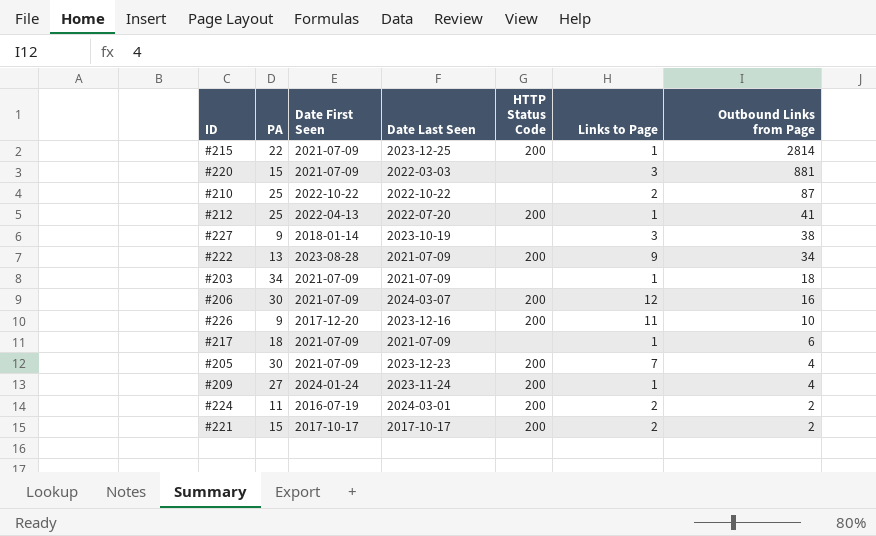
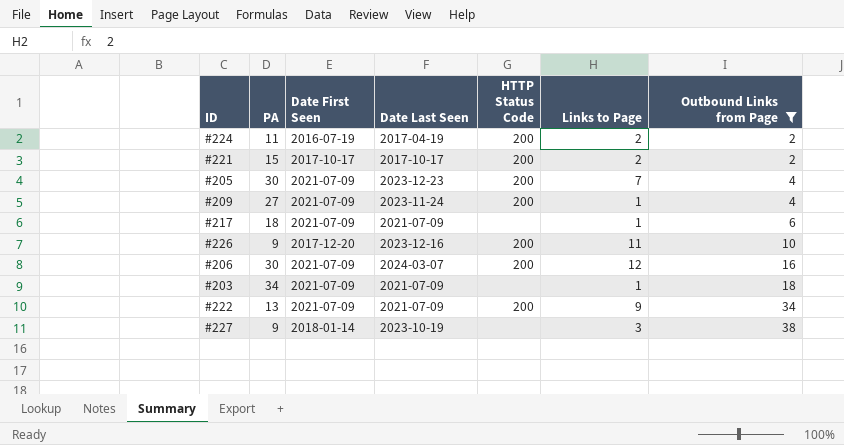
filter: none -> Outbound Links from Page <= 38
row order: Outbound Links from Page descending -> Outbound Links from Page ascending
#224 | Date Last Seen: 2024-03-01 -> 2017-04-19
#209 | Date First Seen: 2024-01-24 -> 2021-07-09
#222 | Date First Seen: 2023-08-28 -> 2021-07-09

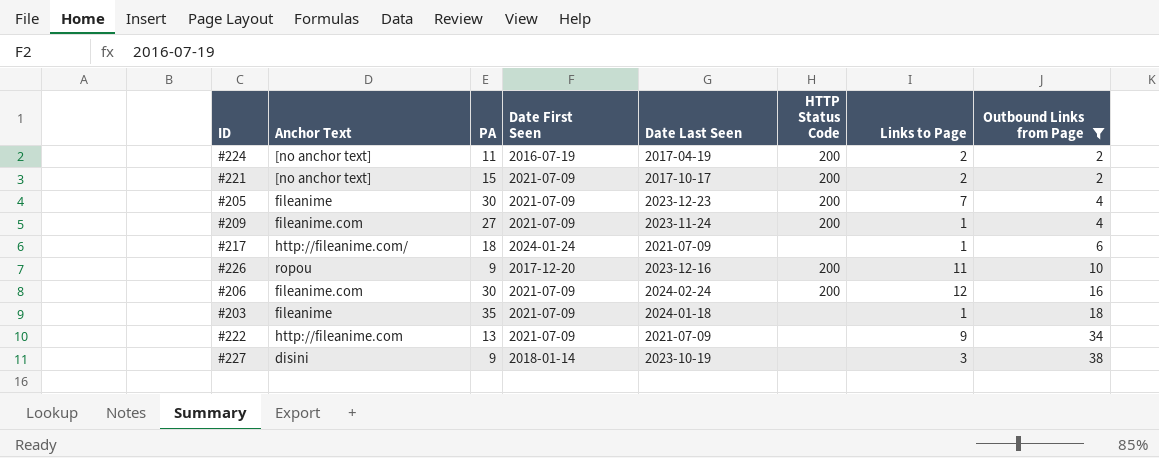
column Anchor Text | position: none -> 2
#221 | Date First Seen: 2017-10-17 -> 2021-07-09
#217 | Date First Seen: 2021-07-09 -> 2024-01-24
#206 | Date Last Seen: 2024-03-07 -> 2024-02-24
#203 | PA: 34 -> 35
#203 | Date Last Seen: 2021-07-09 -> 2024-01-18
#222 | HTTP Status Code: 200 -> none

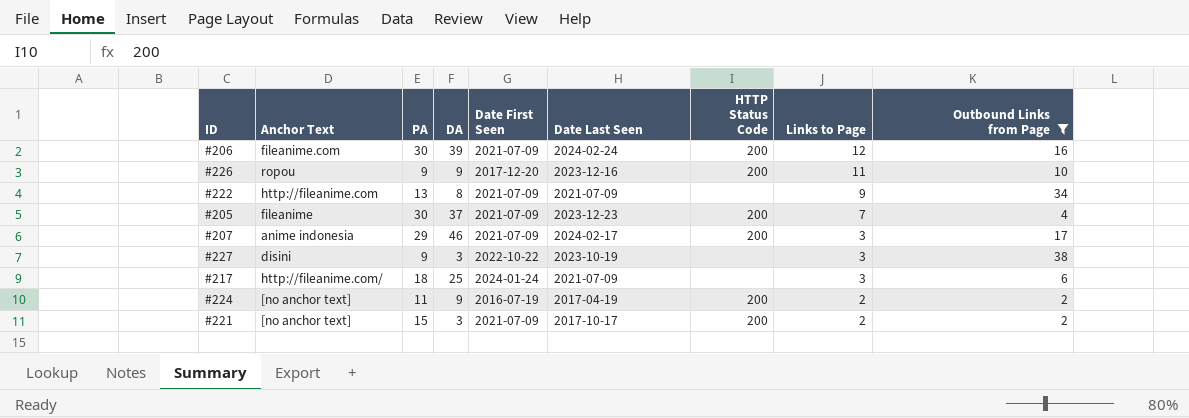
row order: Outbound Links from Page ascending -> Links to Page descending
column DA | position: none -> 4
row #209: fileanime.com | 27 | 2021-07-09 | 2023-11-24 | 200 | 1 | 4 -> none
row #203: fileanime | 35 | 2021-07-09 | 2024-01-18 | none | 1 | 18 -> none
row #207: none -> anime indonesia | 29 | 46 | 2021-07-09 | 2024-02-17 | 200 | 3 | 17
#227 | Date First Seen: 2018-01-14 -> 2022-10-22
#217 | Links to Page: 1 -> 3

